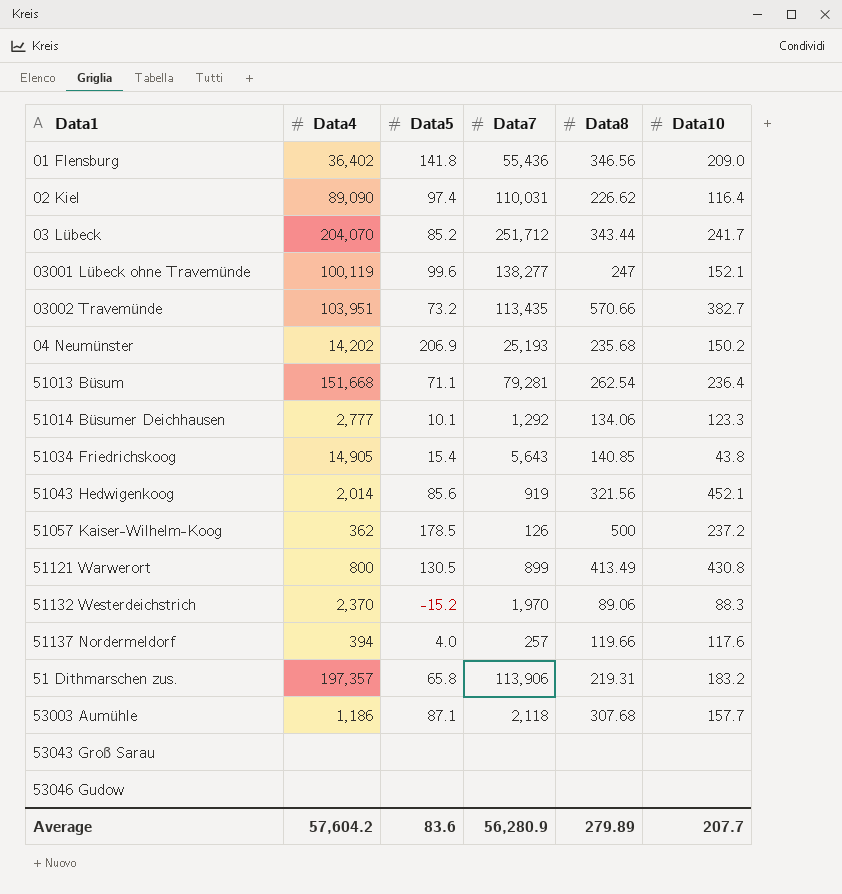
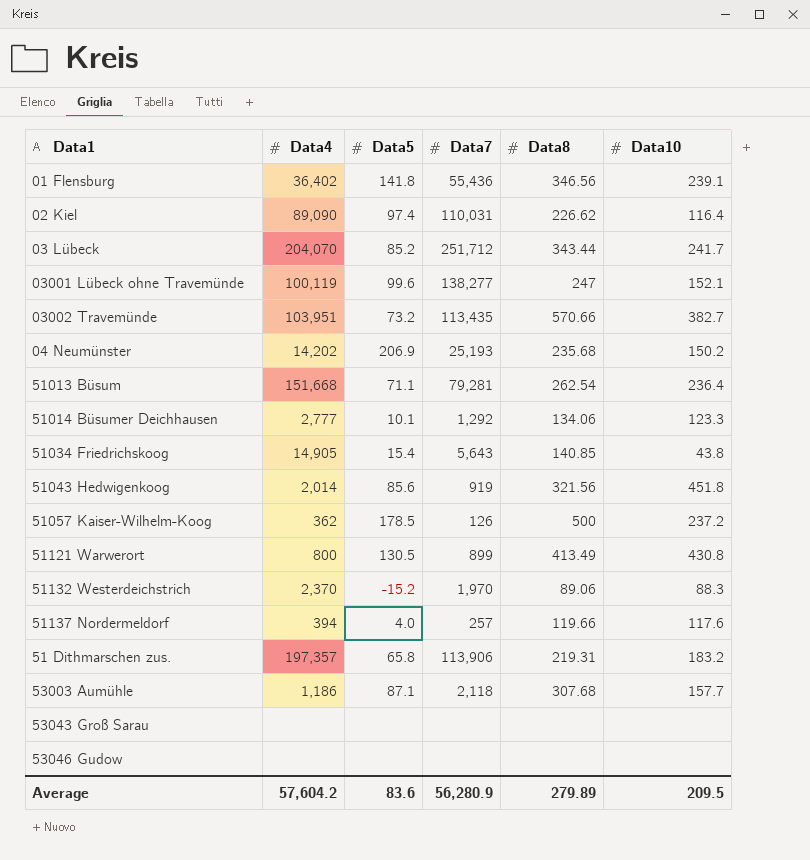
01 Flensburg | Data10: 209.0 -> 239.1
51043 Hedwigenkoog | Data10: 452.1 -> 451.8
Average | Data10: 207.7 -> 209.5

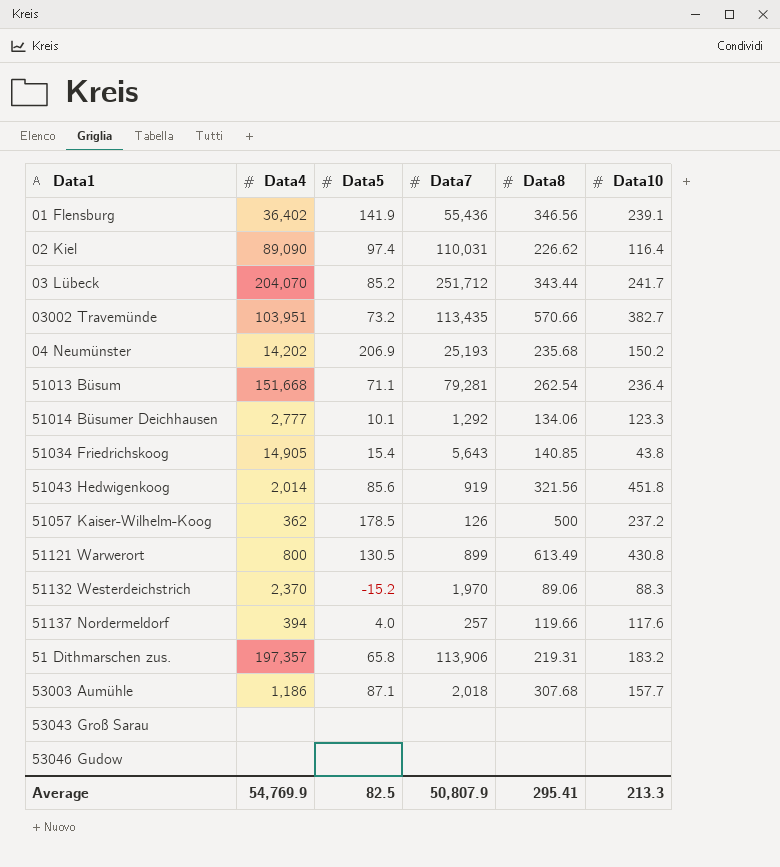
row 03001 Lübeck ohne Travemünde: 100,119 | 99.6 | 138,277 | 247 | 152.1 -> none
01 Flensburg | Data5: 141.8 -> 141.9
51121 Warwerort | Data8: 413.49 -> 613.49
53003 Aumühle | Data7: 2,118 -> 2,018
Average | Data4: 57,604.2 -> 54,769.9
Average | Data5: 83.6 -> 82.5
Average | Data7: 56,280.9 -> 50,807.9
Average | Data8: 279.89 -> 295.41
Average | Data10: 209.5 -> 213.3

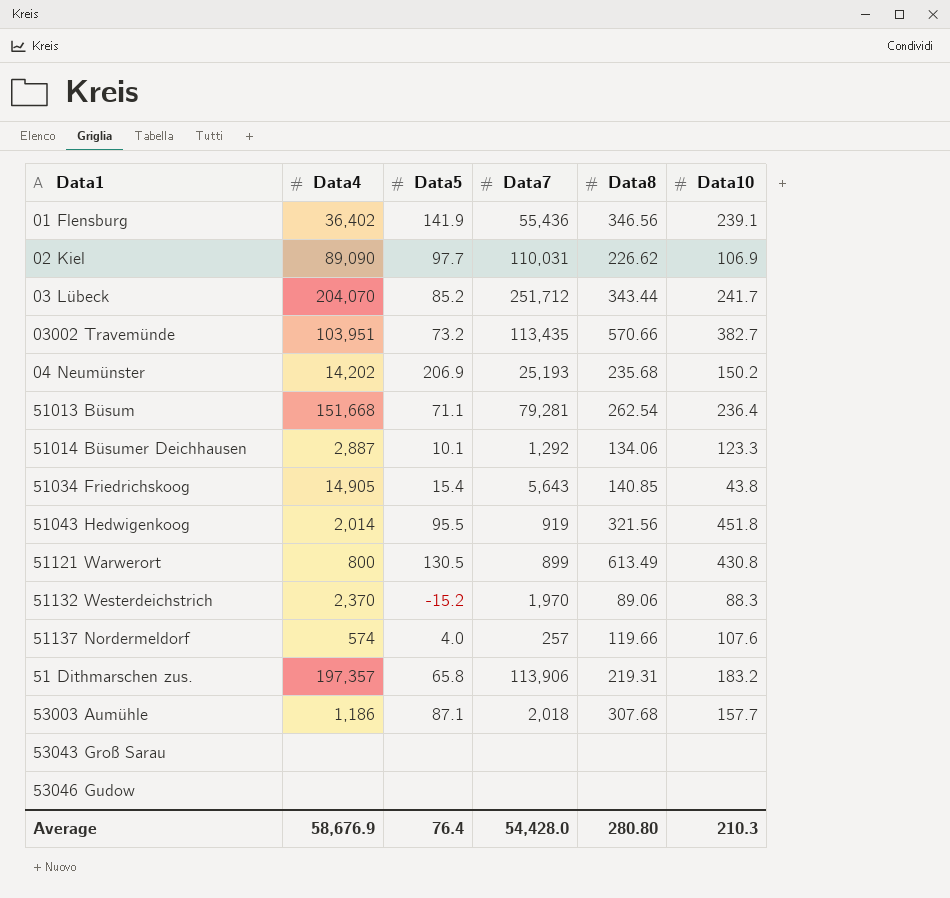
row 51057 Kaiser-Wilhelm-Koog: 362 | 178.5 | 126 | 500 | 237.2 -> none
02 Kiel | Data5: 97.4 -> 97.7
02 Kiel | Data10: 116.4 -> 106.9
51014 Büsumer Deichhausen | Data4: 2,777 -> 2,887
51043 Hedwigenkoog | Data5: 85.6 -> 95.5
51137 Nordermeldorf | Data4: 394 -> 574
51137 Nordermeldorf | Data10: 117.6 -> 107.6
Average | Data4: 54,769.9 -> 58,676.9
Average | Data5: 82.5 -> 76.4
Average | Data7: 50,807.9 -> 54,428.0
Average | Data8: 295.41 -> 280.80
Average | Data10: 213.3 -> 210.3

